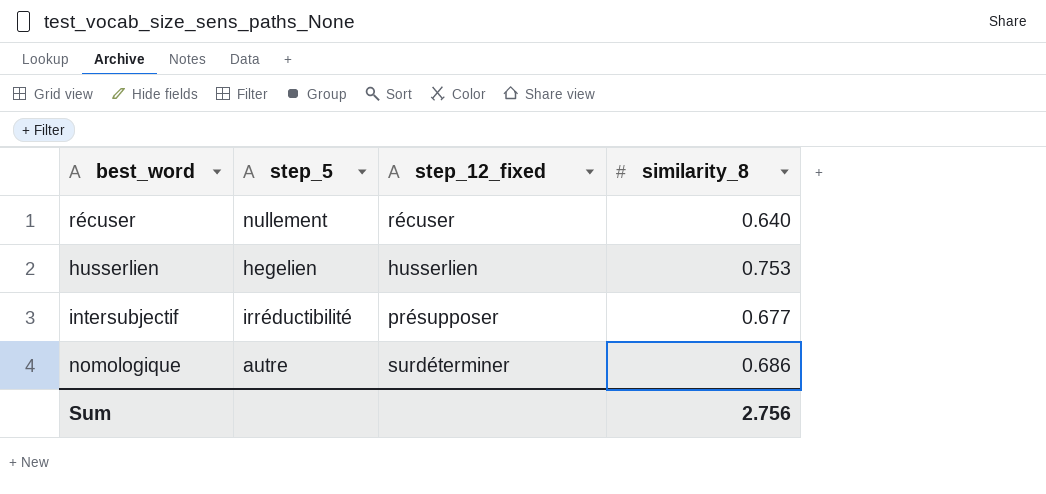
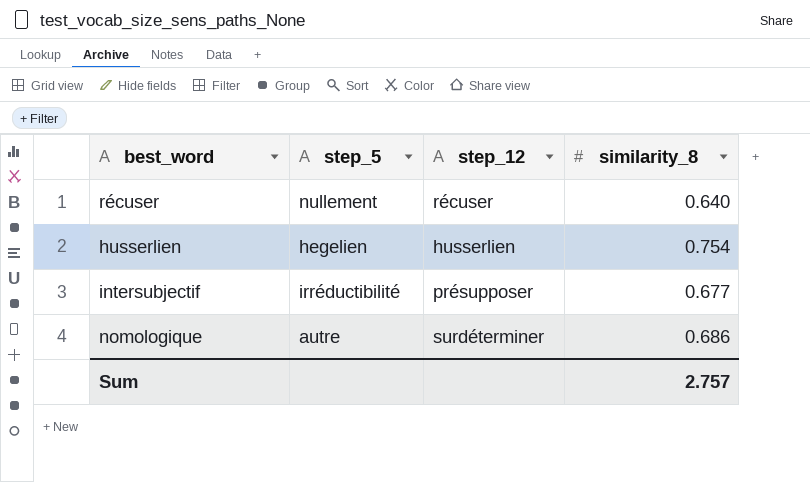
column name: step_12_fixed -> step_12
husserlien | similarity_8: 0.753 -> 0.754
Sum | similarity_8: 2.756 -> 2.757

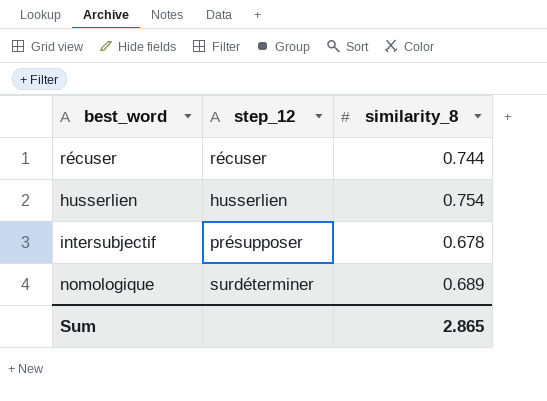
column step_5 | position: 2 -> none
récuser | similarity_8: 0.640 -> 0.744
intersubjectif | similarity_8: 0.677 -> 0.678
nomologique | similarity_8: 0.686 -> 0.689
Sum | similarity_8: 2.757 -> 2.865

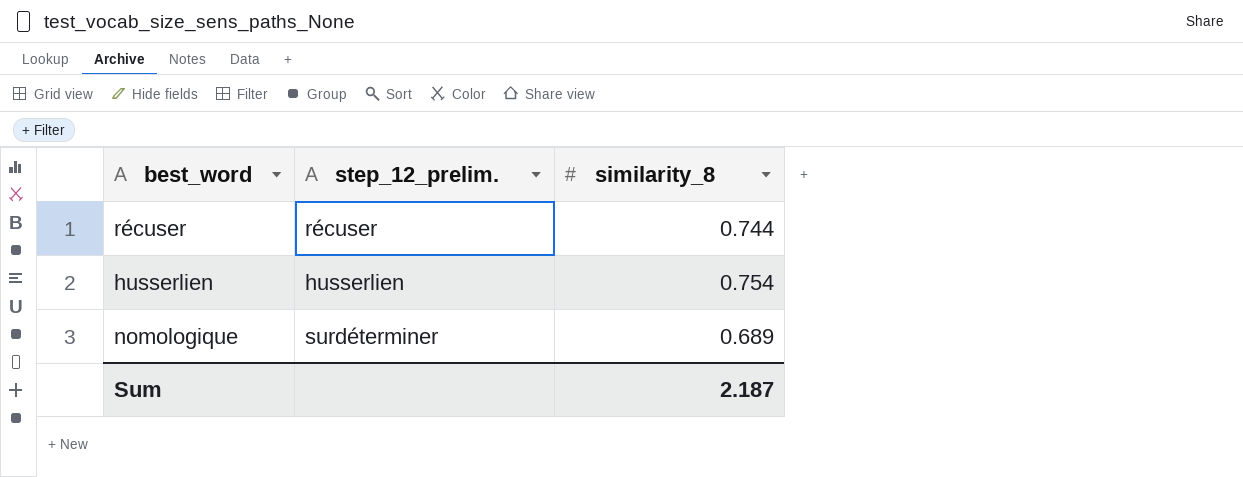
column name: step_12 -> step_12_prelim.
row intersubjectif: présupposer | 0.678 -> none
Sum | similarity_8: 2.865 -> 2.187

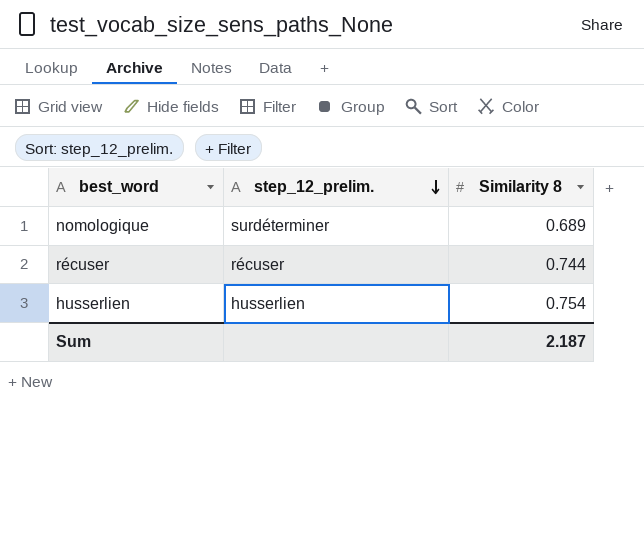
row order: none -> step_12_prelim. descending
column name: similarity_8 -> Similarity 8

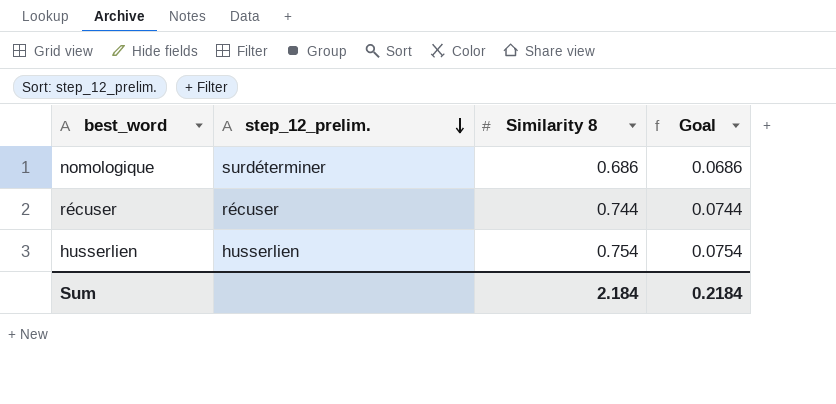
column Goal | formula: none -> [Similarity 8] * 0.1
nomologique | Similarity 8: 0.689 -> 0.686
Sum | Similarity 8: 2.187 -> 2.184

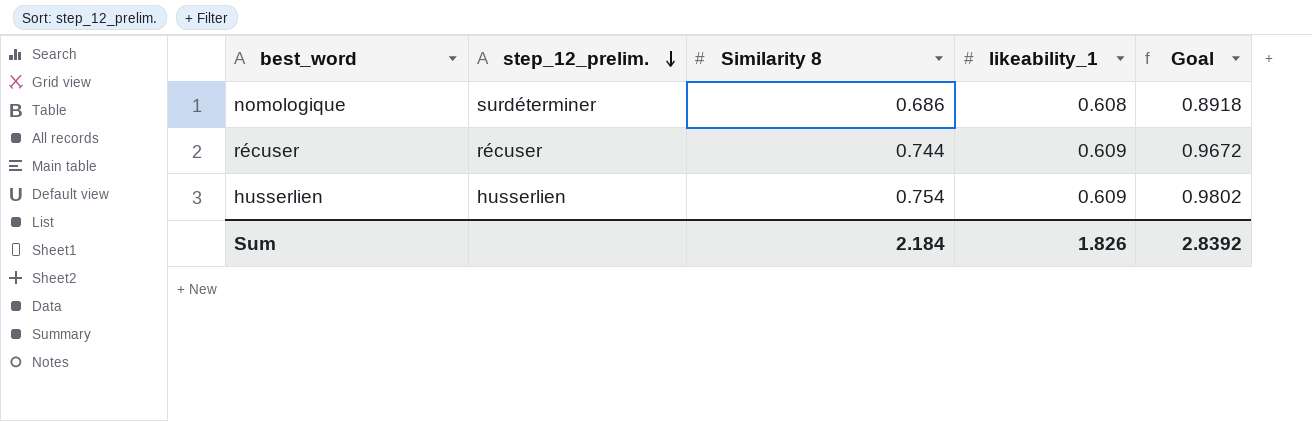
column likeability_1 | position: none -> 4
column Goal | formula: [Similarity 8] * 0.1 -> [Similarity 8] * 1.3
Sum | Goal: 0.2184 -> 2.8392

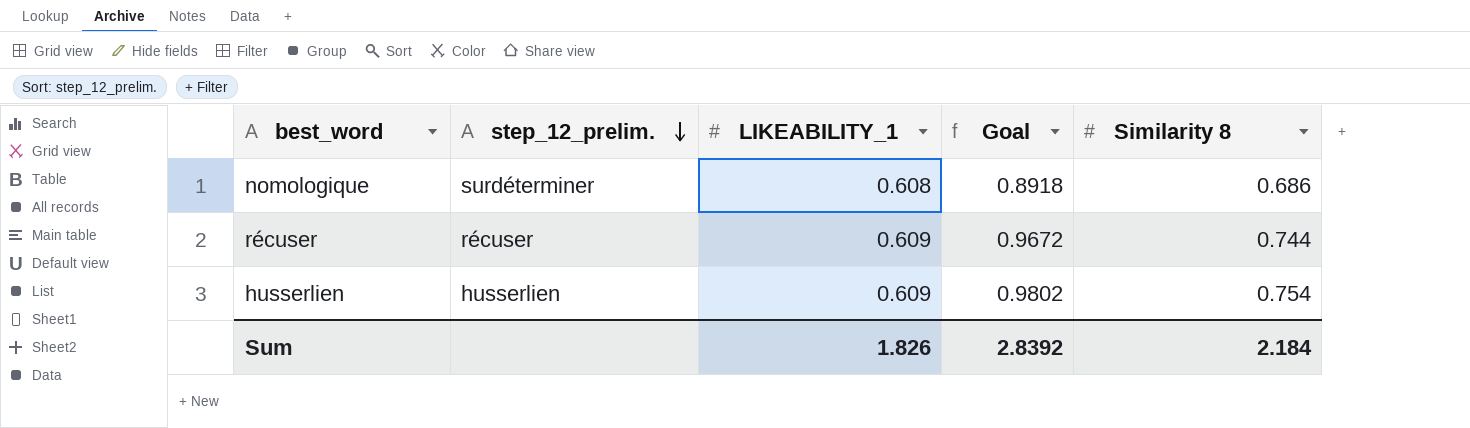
column name: likeability_1 -> LIKEABILITY_1
column Similarity 8 | position: 3 -> 5

